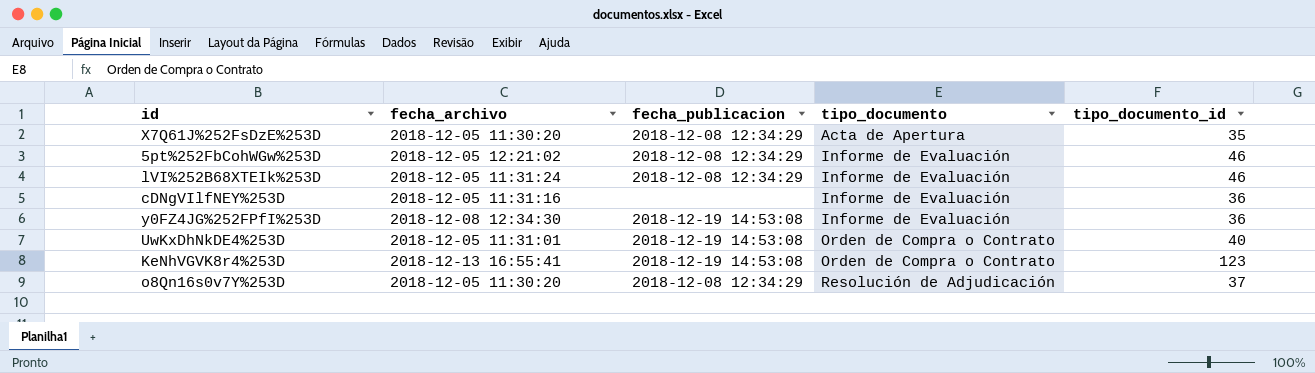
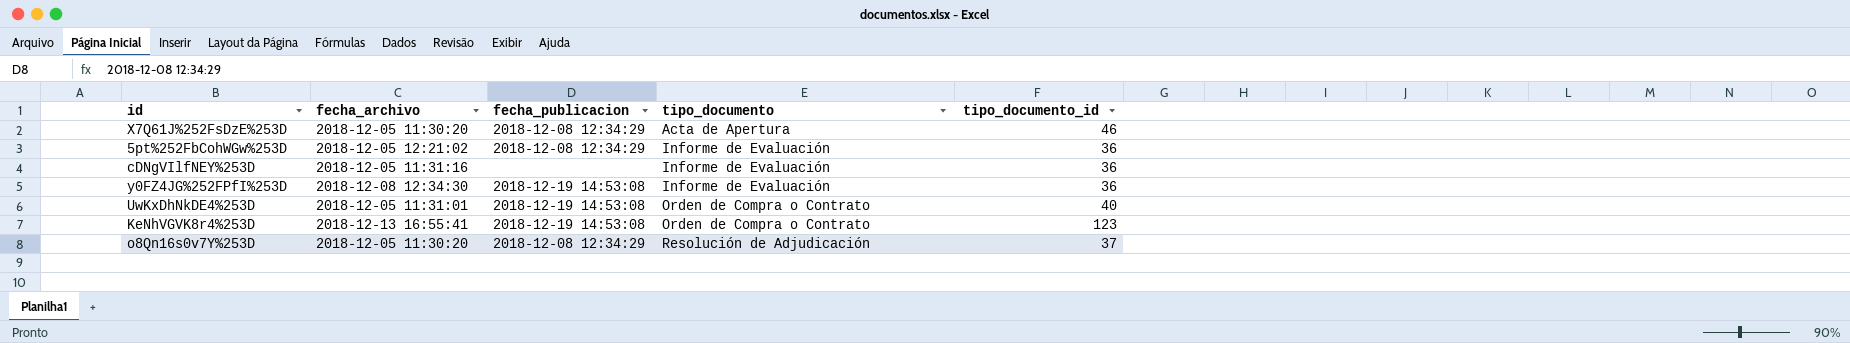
row lVI%252B68XTEIk%253D: 2018-12-05 11:31:24 | 2018-12-08 12:34:29 | Informe de Evaluación | 46 -> none
X7Q61J%252FsDzE%253D | tipo_documento_id: 35 -> 46
5pt%252FbCohWGw%253D | tipo_documento_id: 46 -> 36

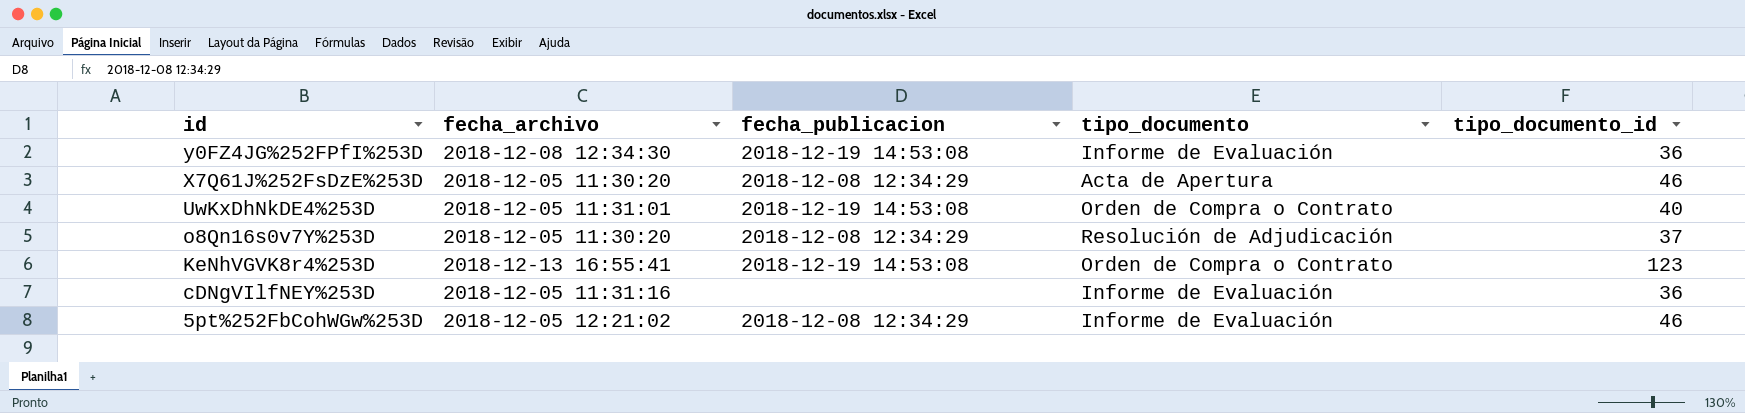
row order: tipo_documento ascending -> id descending
5pt%252FbCohWGw%253D | tipo_documento_id: 36 -> 46

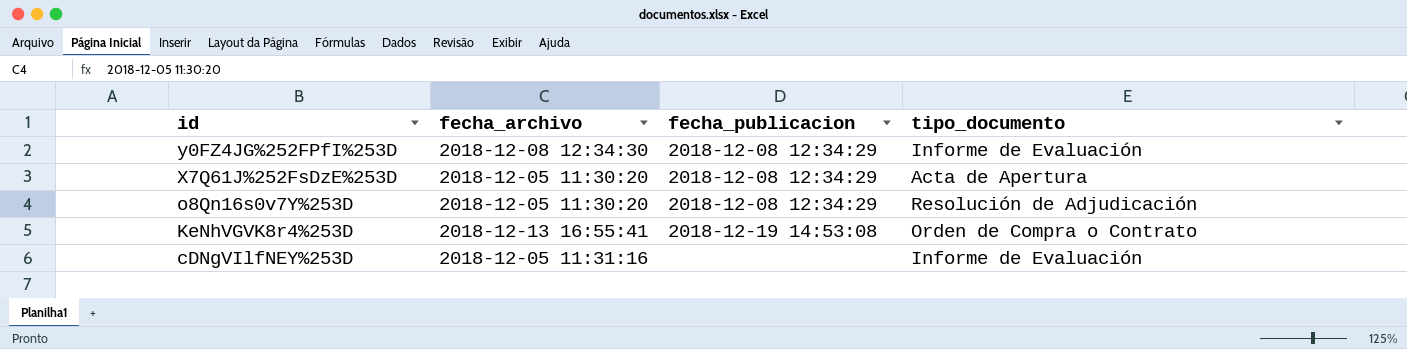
column tipo_documento_id | position: 5 -> none
row UwKxDhNkDE4%253D: 2018-12-05 11:31:01 | 2018-12-19 14:53:08 | Orden de Compra o Contrato | 40 -> none
row 5pt%252FbCohWGw%253D: 2018-12-05 12:21:02 | 2018-12-08 12:34:29 | Informe de Evaluación | 46 -> none
y0FZ4JG%252FPfI%253D | fecha_publicacion: 2018-12-19 14:53:08 -> 2018-12-08 12:34:29

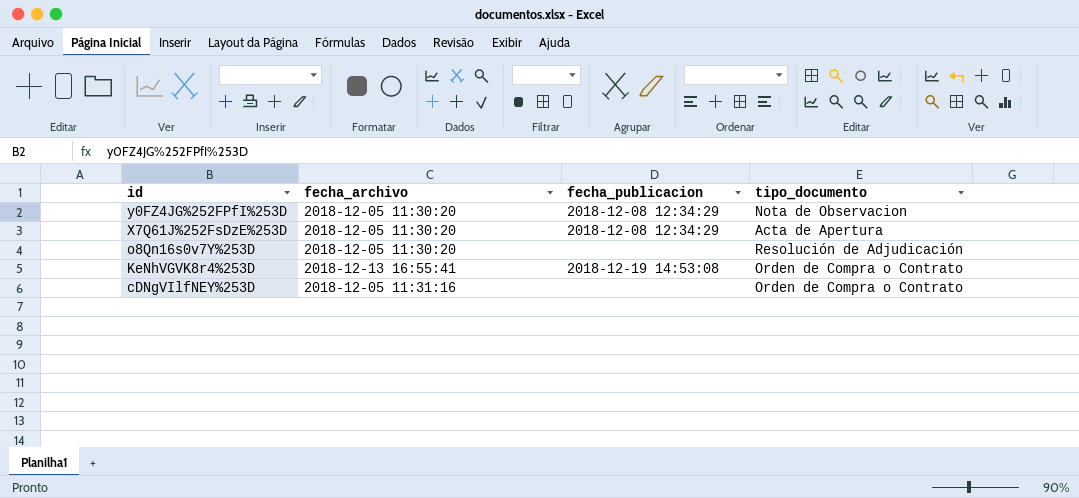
y0FZ4JG%252FPfI%253D | fecha_archivo: 2018-12-08 12:34:30 -> 2018-12-05 11:30:20
y0FZ4JG%252FPfI%253D | tipo_documento: Informe de Evaluación -> Nota de Observacion
o8Qn16s0v7Y%253D | fecha_publicacion: 2018-12-08 12:34:29 -> none
cDNgVIlfNEY%253D | tipo_documento: Informe de Evaluación -> Orden de Compra o Contrato

